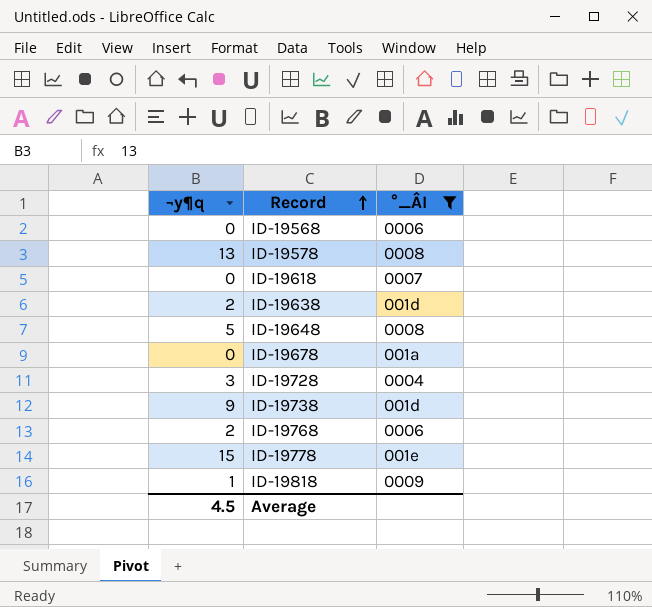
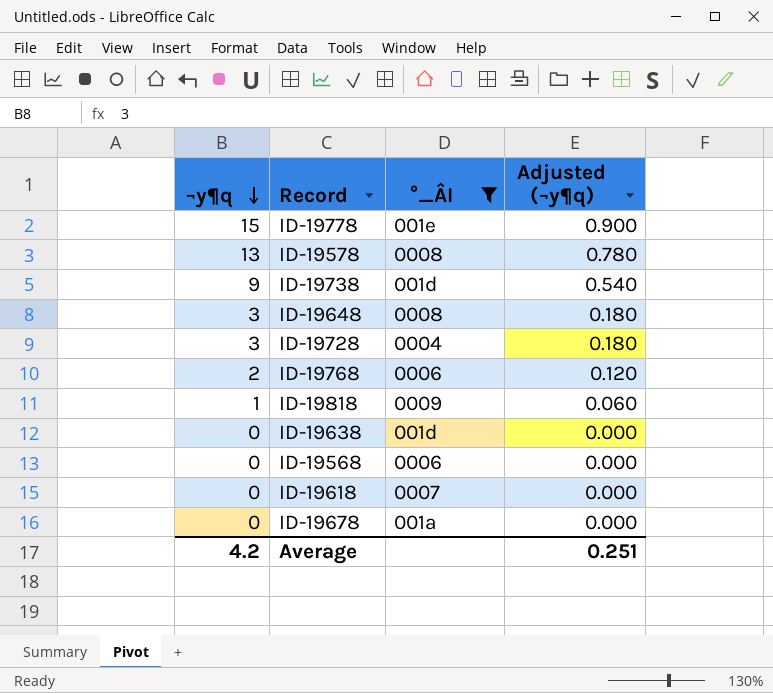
row order: Record ascending -> ¬y¶q descending
column Adjusted (¬y¶q) | formula: none -> [¬y¶q] * 0.06
ID-19648 | ¬y¶q: 5 -> 3
ID-19638 | ¬y¶q: 2 -> 0
Average | ¬y¶q: 4.5 -> 4.2

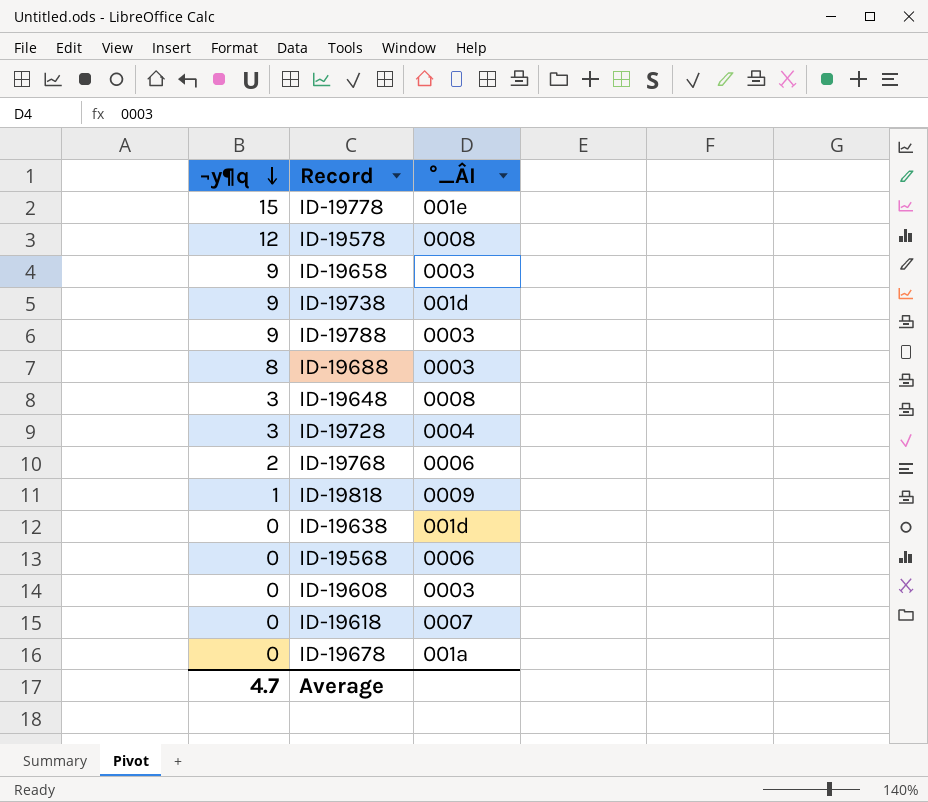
filter: °_ÂI != 0003 -> none
column Adjusted (¬y¶q) | formula: [¬y¶q] * 0.06 -> none
ID-19578 | ¬y¶q: 13 -> 12
Average | ¬y¶q: 4.2 -> 4.7

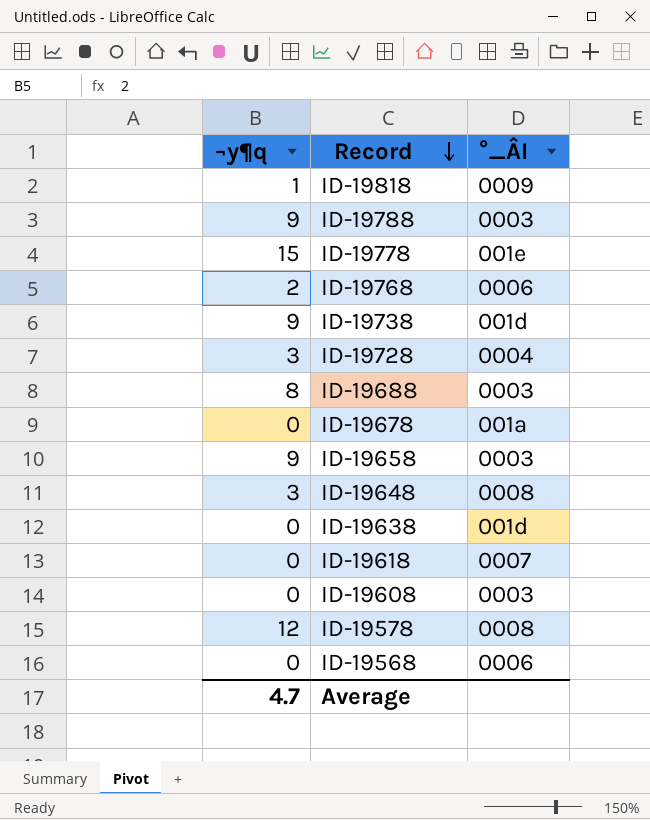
row order: ¬y¶q descending -> Record descending

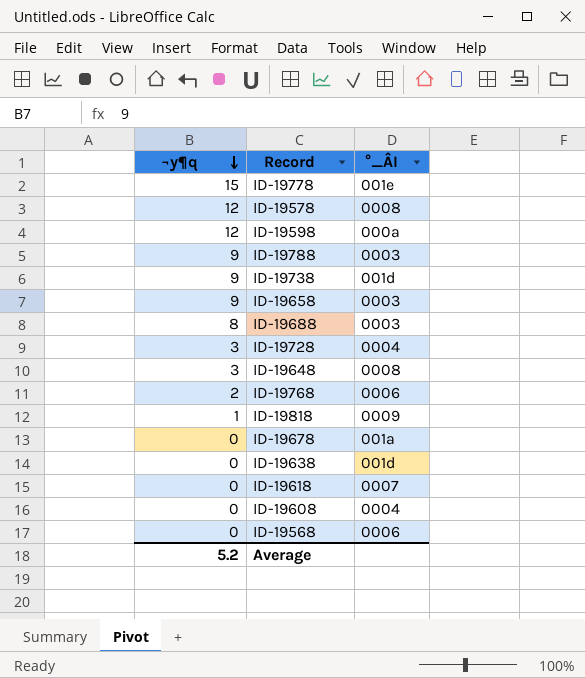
row order: Record descending -> ¬y¶q descending
row ID-19598: none -> 12 | 000a
ID-19608 | °_ÂI: 0003 -> 0004
Average | ¬y¶q: 4.7 -> 5.2

